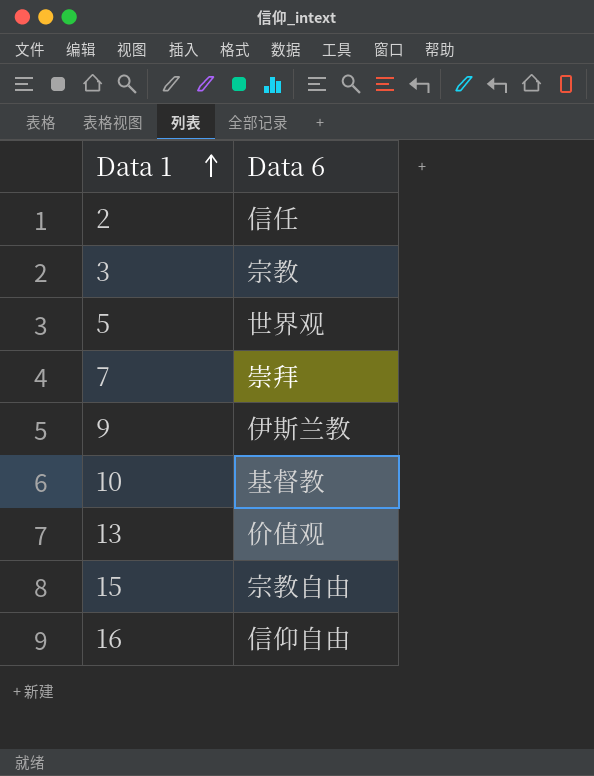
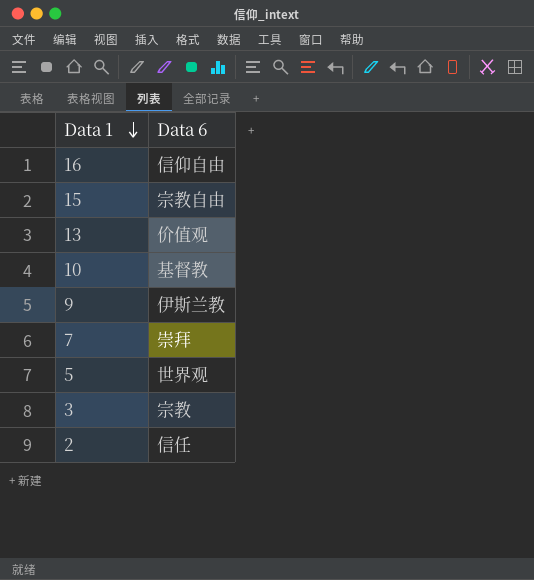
row order: Data 1 ascending -> Data 1 descending

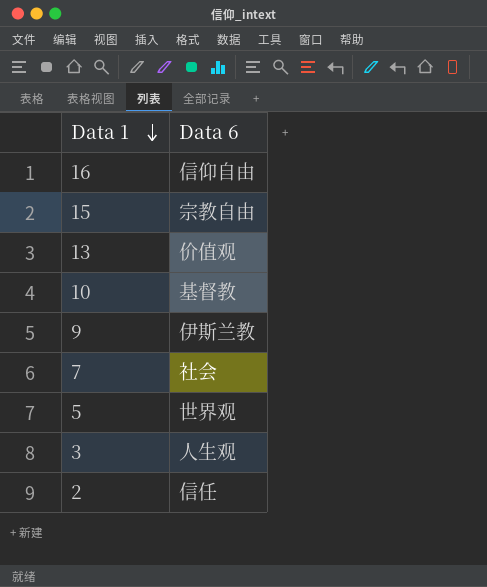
7 | Data 6: 崇拜 -> 社会
3 | Data 6: 宗教 -> 人生观

